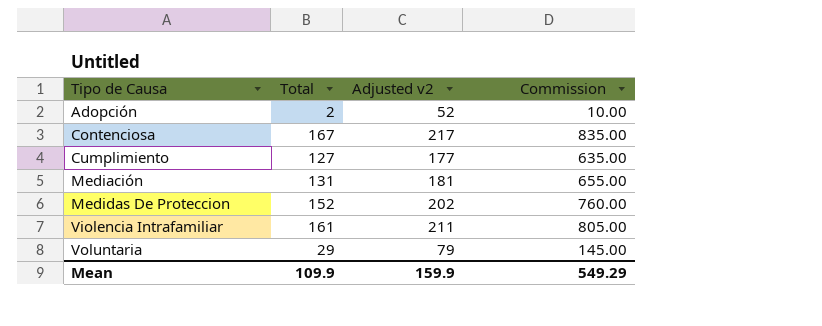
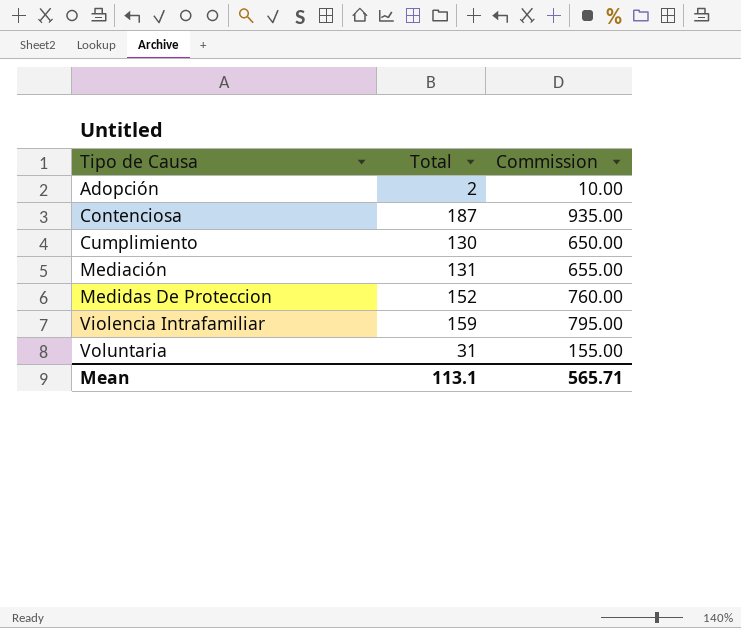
column Adjusted v2 | formula: [Total] + 50 -> none
Contenciosa | Total: 167 -> 187
Contenciosa | Commission: 835.00 -> 935.00
Cumplimiento | Total: 127 -> 130
Cumplimiento | Commission: 635.00 -> 650.00
Violencia Intrafamiliar | Total: 161 -> 159
Violencia Intrafamiliar | Commission: 805.00 -> 795.00
Voluntaria | Total: 29 -> 31
Voluntaria | Commission: 145.00 -> 155.00
Mean | Total: 109.9 -> 113.1
Mean | Commission: 549.29 -> 565.71

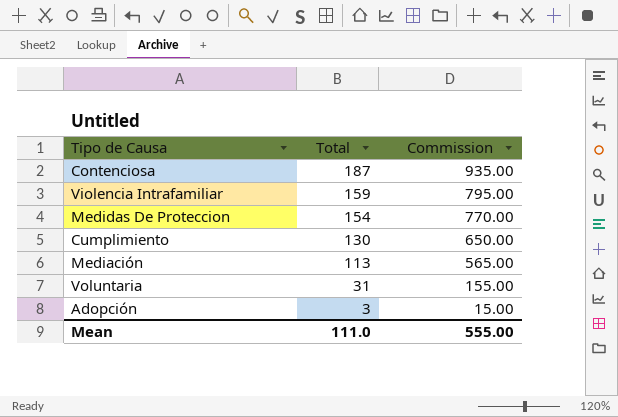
row order: Tipo de Causa ascending -> Total descending
Medidas De Proteccion | Total: 152 -> 154
Medidas De Proteccion | Commission: 760.00 -> 770.00
Mediación | Total: 131 -> 113
Mediación | Commission: 655.00 -> 565.00
Adopción | Total: 2 -> 3
Adopción | Commission: 10.00 -> 15.00
Mean | Total: 113.1 -> 111.0
Mean | Commission: 565.71 -> 555.00

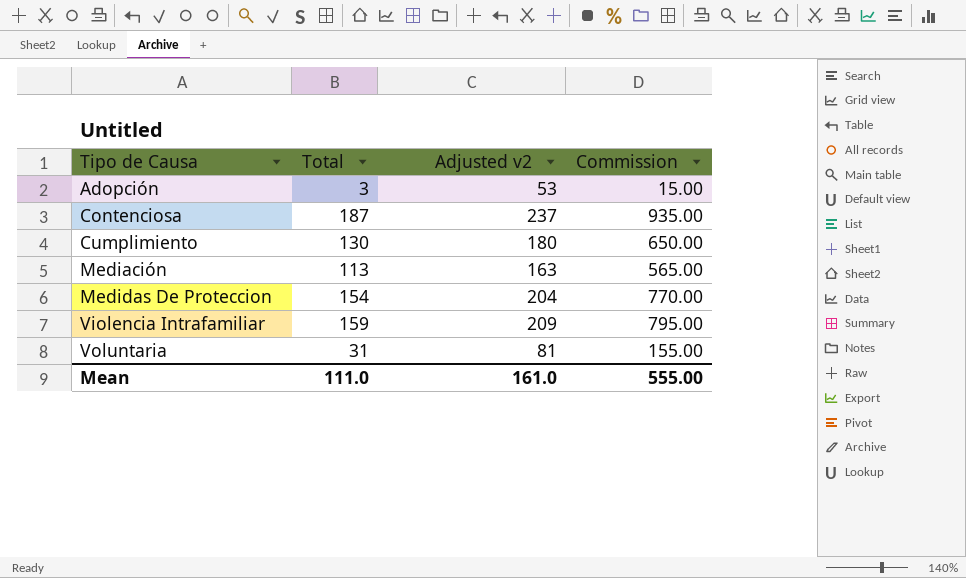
row order: Total descending -> Tipo de Causa ascending
column Adjusted v2 | formula: none -> [Total] + 50

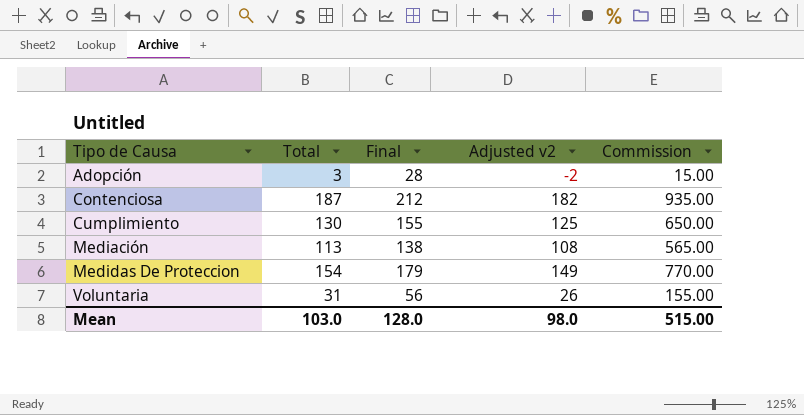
column Final | formula: none -> [Total] + 25
column Adjusted v2 | formula: [Total] + 50 -> [Total] - 5
row Violencia Intrafamiliar: 159 | 209 | 795.00 -> none
Mean | Total: 111.0 -> 103.0
Mean | Adjusted v2: 161.0 -> 98.0
Mean | Commission: 555.00 -> 515.00

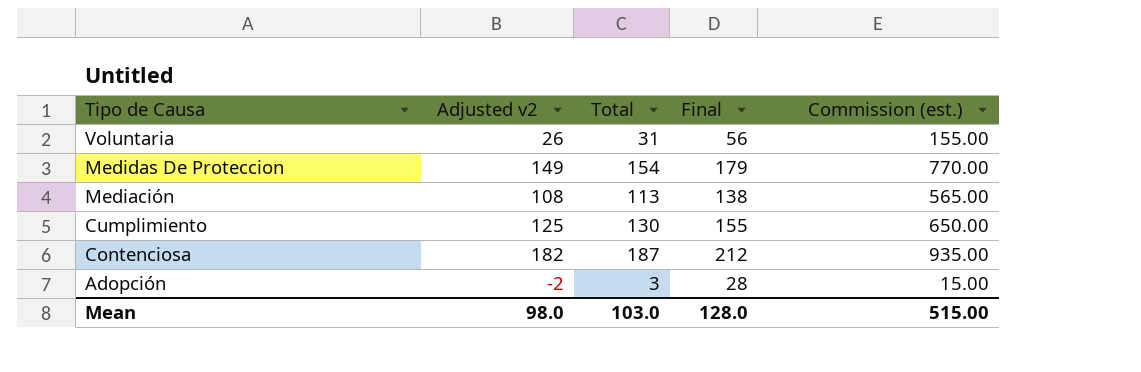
row order: Tipo de Causa ascending -> Tipo de Causa descending
column Adjusted v2 | position: 4 -> 2
column name: Commission -> Commission (est.)

